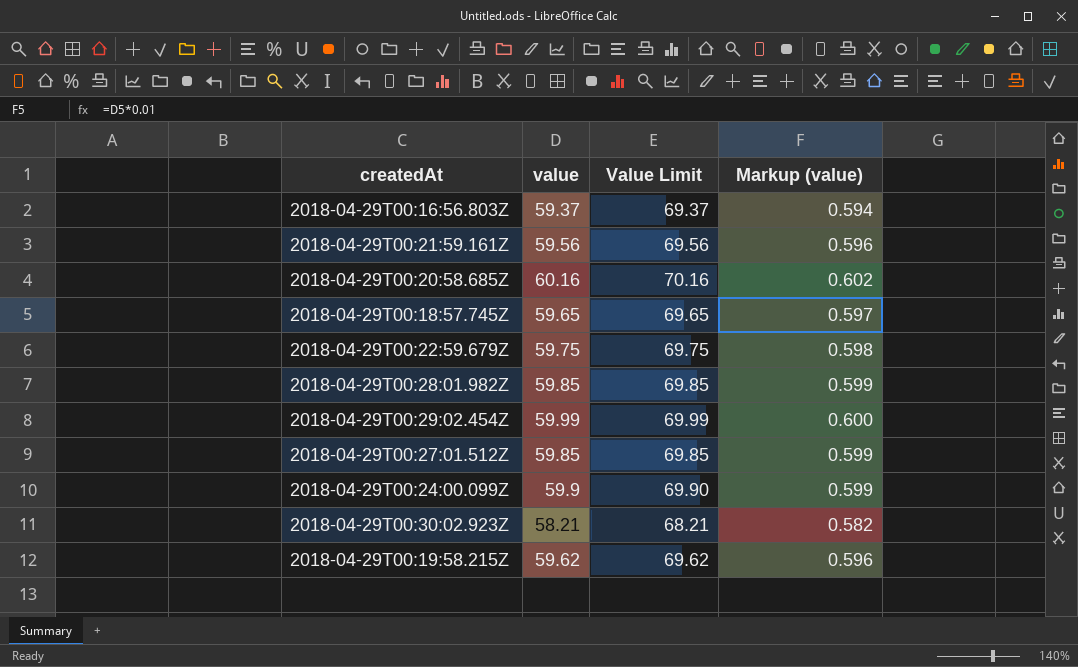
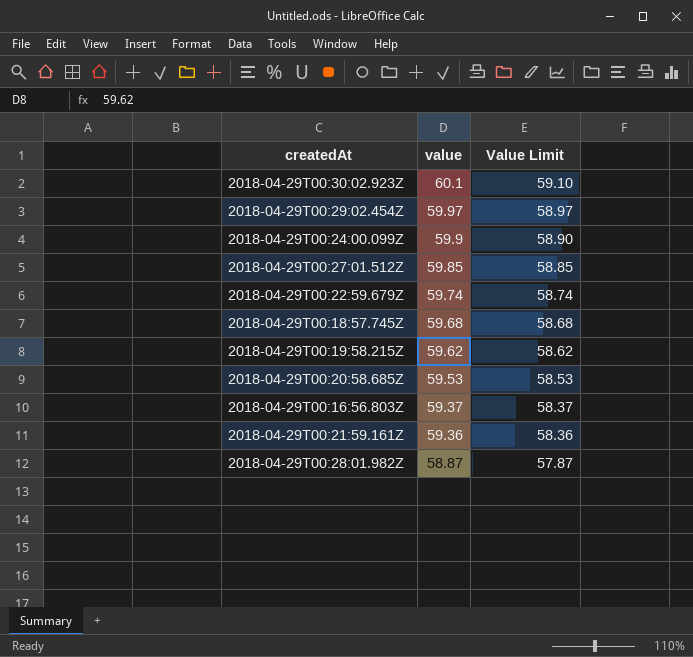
row order: none -> value descending
column Markup (value) | formula: [value] * 0.01 -> none
column Value Limit | formula: [value] + 10 -> [value] - 1
2018-04-29T00:30:02.923Z | value: 58.21 -> 60.1
2018-04-29T00:29:02.454Z | value: 59.99 -> 59.97
2018-04-29T00:22:59.679Z | value: 59.75 -> 59.74
2018-04-29T00:18:57.745Z | value: 59.65 -> 59.68
2018-04-29T00:20:58.685Z | value: 60.16 -> 59.53
2018-04-29T00:21:59.161Z | value: 59.56 -> 59.36
2018-04-29T00:28:01.982Z | value: 59.85 -> 58.87

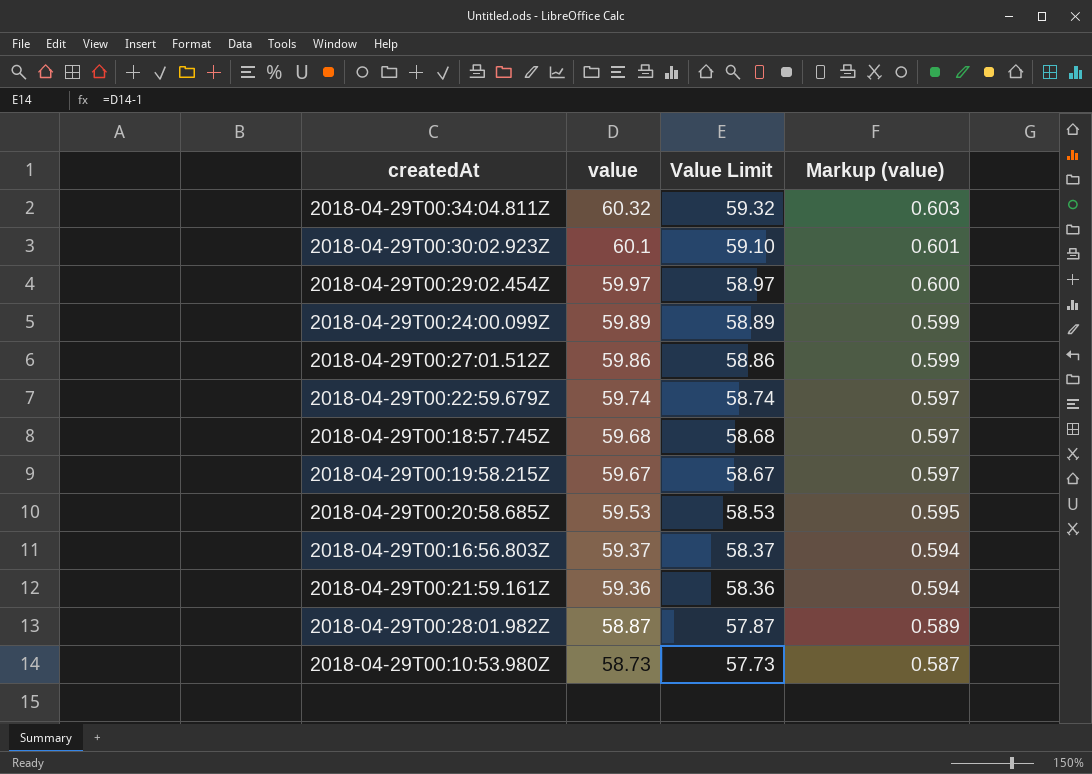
column Markup (value) | formula: none -> [value] * 0.01
row 2018-04-29T00:34:04.811Z: none -> 60.32 | 59.32 | 0.603
2018-04-29T00:24:00.099Z | value: 59.9 -> 59.89
2018-04-29T00:24:00.099Z | Value Limit: 58.90 -> 58.89
2018-04-29T00:27:01.512Z | value: 59.85 -> 59.86
2018-04-29T00:27:01.512Z | Value Limit: 58.85 -> 58.86
2018-04-29T00:19:58.215Z | value: 59.62 -> 59.67
2018-04-29T00:19:58.215Z | Value Limit: 58.62 -> 58.67
row 2018-04-29T00:10:53.980Z: none -> 58.73 | 57.73 | 0.587

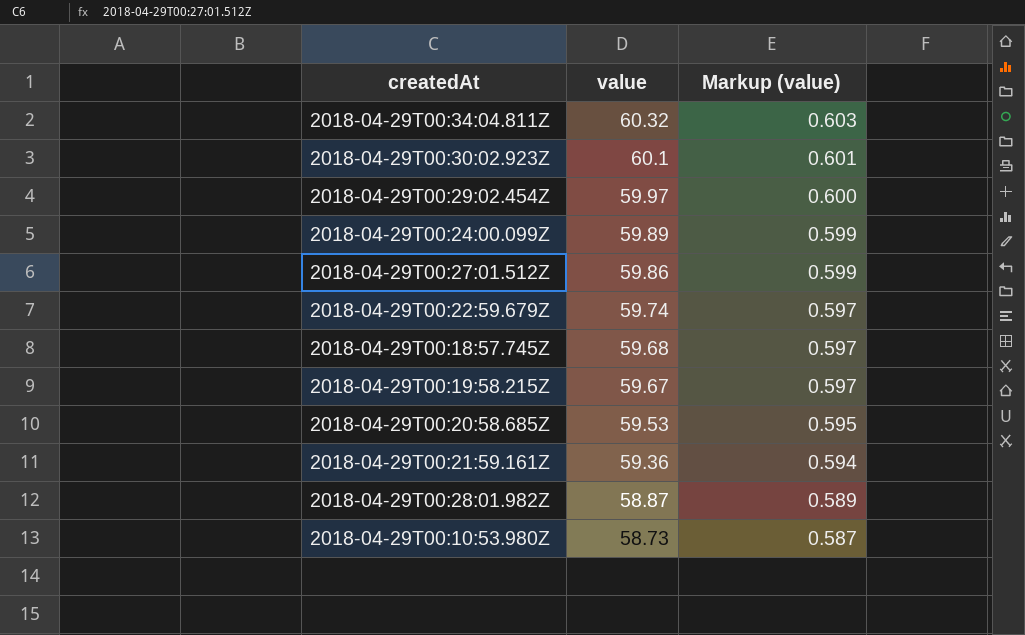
column Value Limit | formula: [value] - 1 -> none
row 2018-04-29T00:16:56.803Z: 59.37 | 58.37 | 0.594 -> none

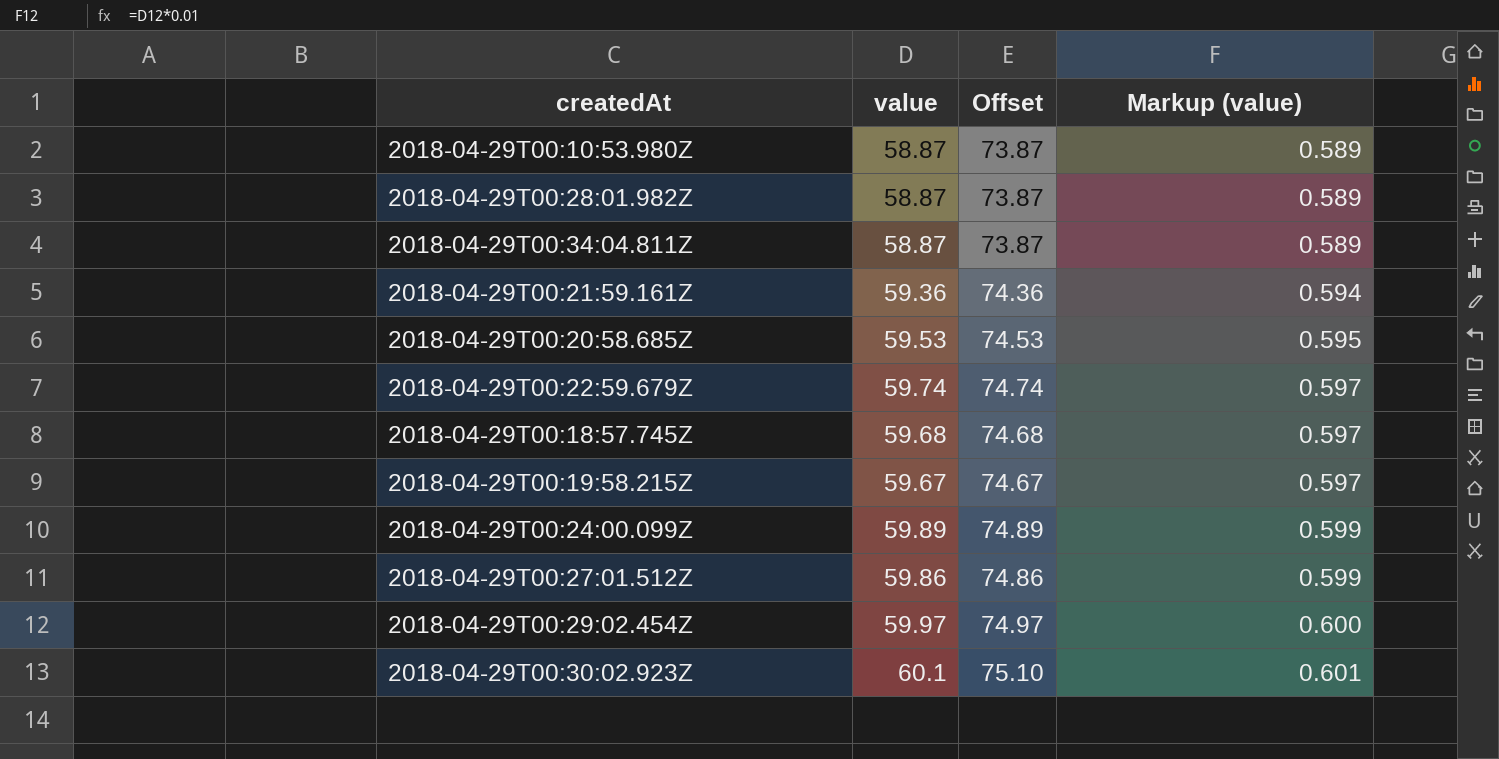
row order: value descending -> Markup (value) ascending
column Offset | formula: none -> [value] + 15
2018-04-29T00:10:53.980Z | value: 58.73 -> 58.87
2018-04-29T00:10:53.980Z | Markup (value): 0.587 -> 0.589
2018-04-29T00:34:04.811Z | value: 60.32 -> 58.87
2018-04-29T00:34:04.811Z | Markup (value): 0.603 -> 0.589

